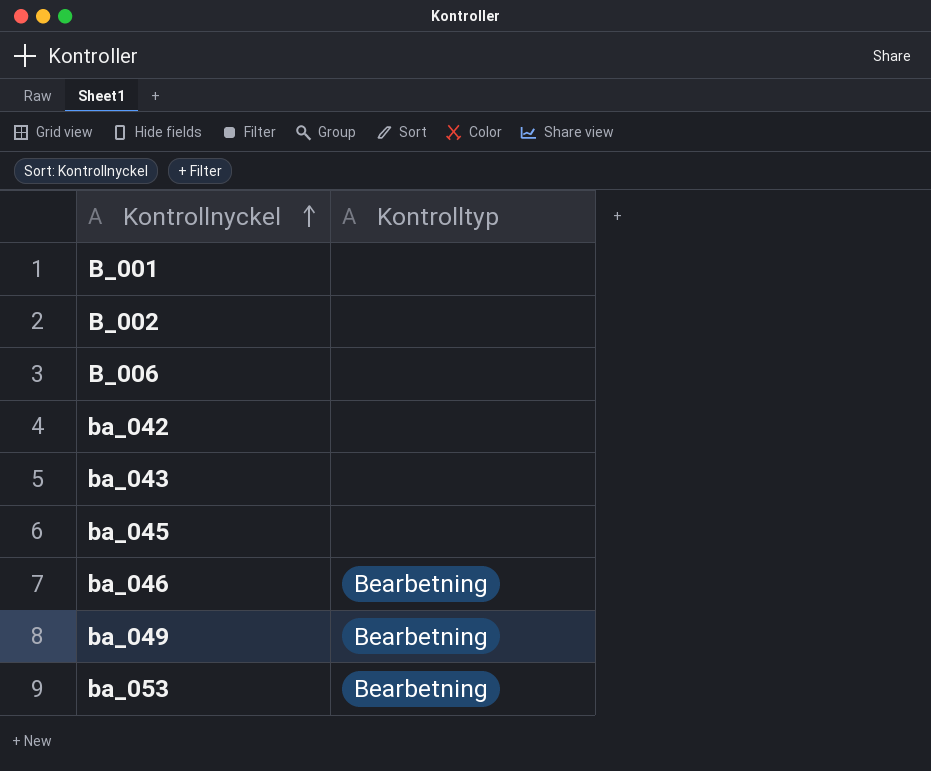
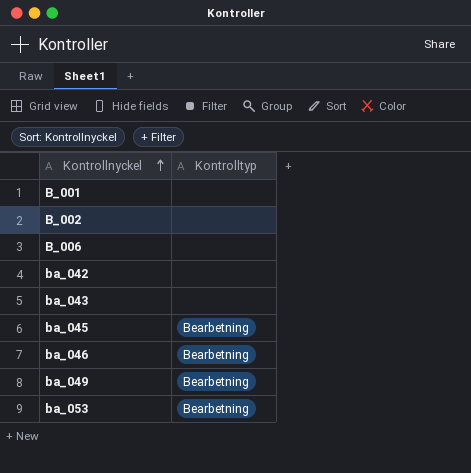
ba_045 | Kontrolltyp: none -> Bearbetning

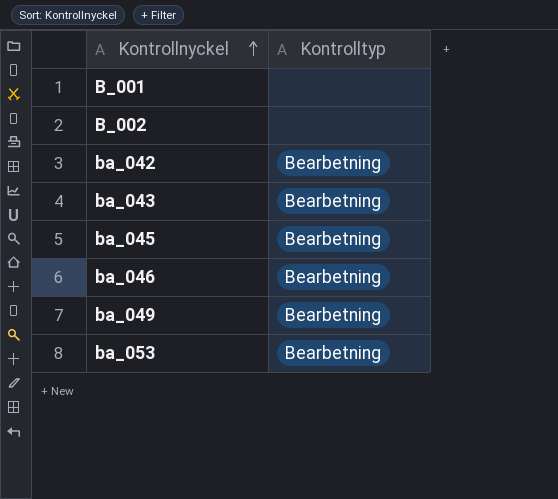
row B_006: none -> none
ba_042 | Kontrolltyp: none -> Bearbetning
ba_043 | Kontrolltyp: none -> Bearbetning

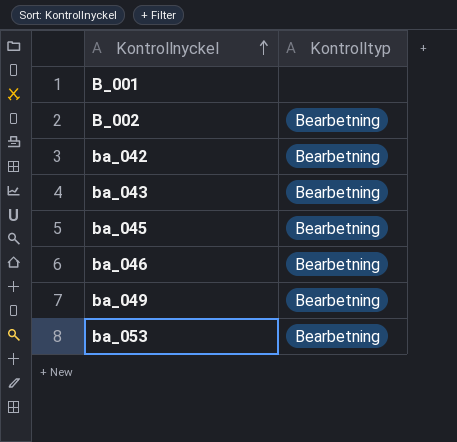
B_002 | Kontrolltyp: none -> Bearbetning

